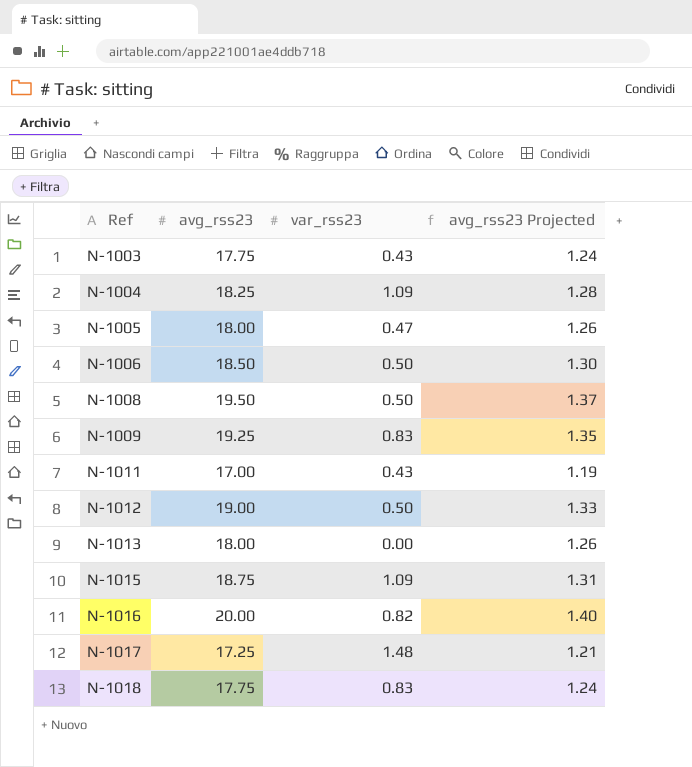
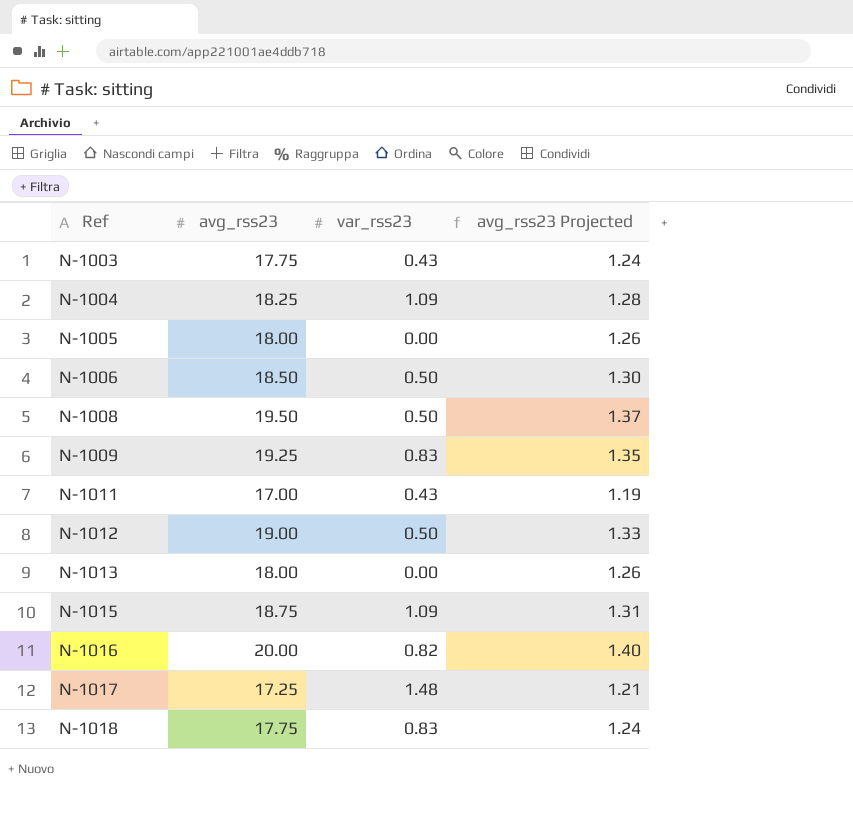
N-1005 | var_rss23: 0.47 -> 0.00

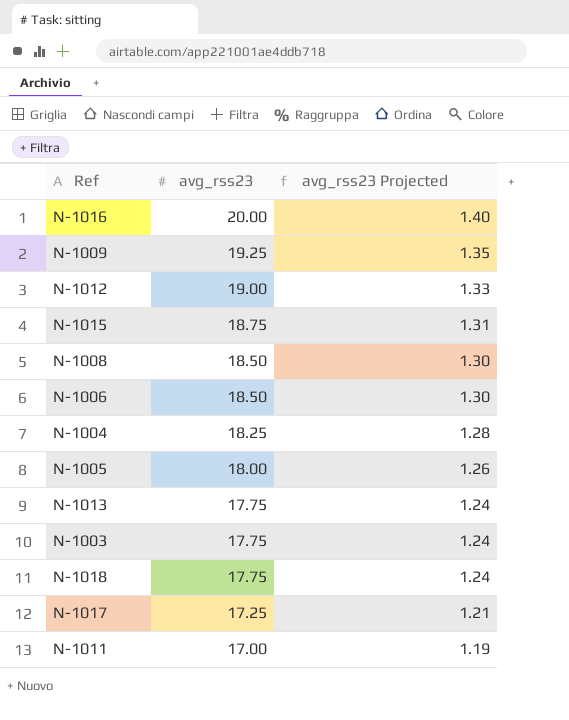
row order: Ref ascending -> avg_rss23 descending
column var_rss23 | position: 3 -> none
N-1008 | avg_rss23: 19.50 -> 18.50
N-1008 | avg_rss23 Projected: 1.37 -> 1.30
N-1013 | avg_rss23: 18.00 -> 17.75
N-1013 | avg_rss23 Projected: 1.26 -> 1.24

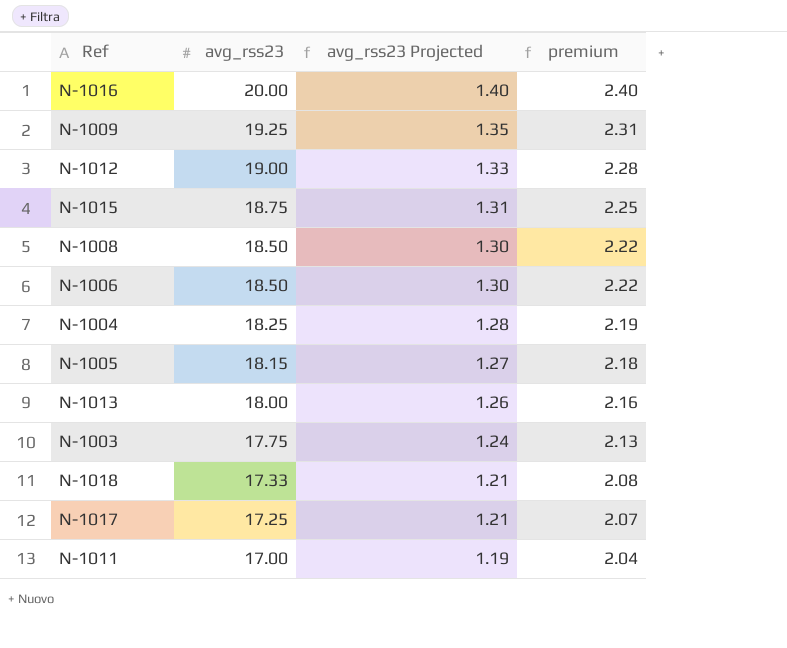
column premium | formula: none -> [avg_rss23] * 0.12
N-1005 | avg_rss23: 18.00 -> 18.15
N-1005 | avg_rss23 Projected: 1.26 -> 1.27
N-1013 | avg_rss23: 17.75 -> 18.00
N-1013 | avg_rss23 Projected: 1.24 -> 1.26
N-1018 | avg_rss23: 17.75 -> 17.33
N-1018 | avg_rss23 Projected: 1.24 -> 1.21

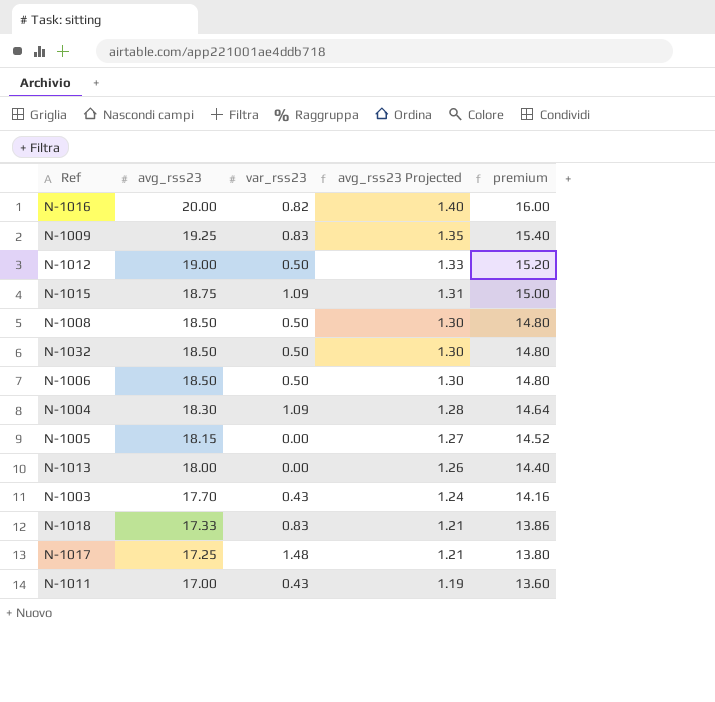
column var_rss23 | position: none -> 3
column premium | formula: [avg_rss23] * 0.12 -> [avg_rss23] * 0.8
row N-1032: none -> 18.50 | 0.50 | 1.30 | 14.80
N-1004 | avg_rss23: 18.25 -> 18.30
N-1003 | avg_rss23: 17.75 -> 17.70

